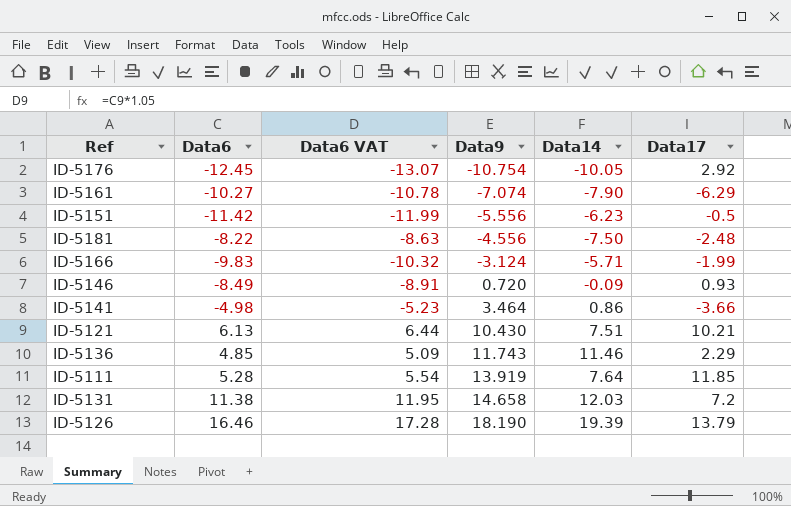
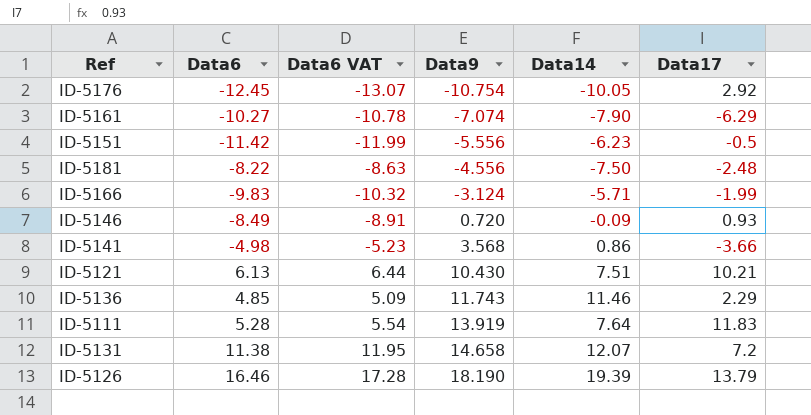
ID-5141 | Data9: 3.464 -> 3.568
ID-5111 | Data17: 11.85 -> 11.83
ID-5131 | Data14: 12.03 -> 12.07

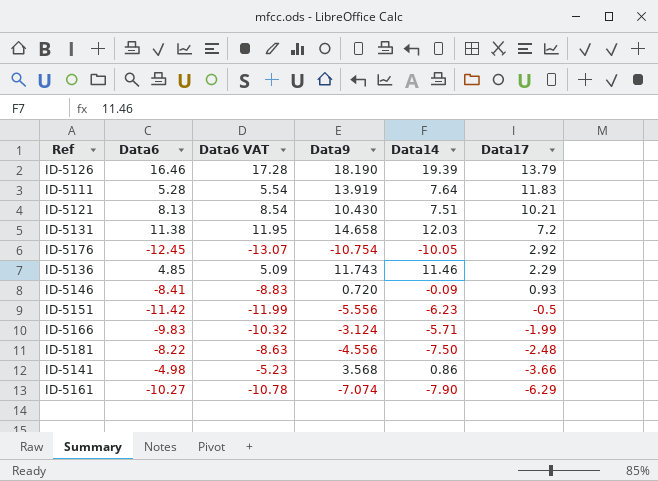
row order: Data9 ascending -> Data17 descending
ID-5121 | Data6: 6.13 -> 8.13
ID-5121 | Data6 VAT: 6.44 -> 8.54
ID-5131 | Data14: 12.07 -> 12.03
ID-5146 | Data6: -8.49 -> -8.41
ID-5146 | Data6 VAT: -8.91 -> -8.83

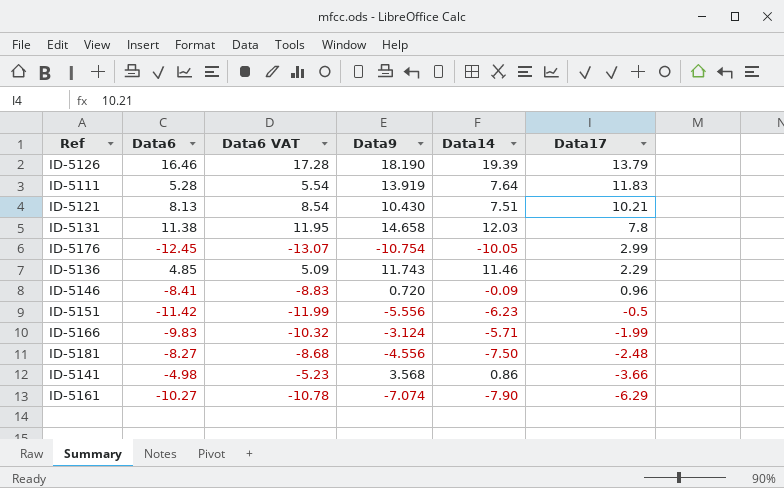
ID-5131 | Data17: 7.2 -> 7.8
ID-5176 | Data17: 2.92 -> 2.99
ID-5146 | Data17: 0.93 -> 0.96
ID-5181 | Data6: -8.22 -> -8.27
ID-5181 | Data6 VAT: -8.63 -> -8.68

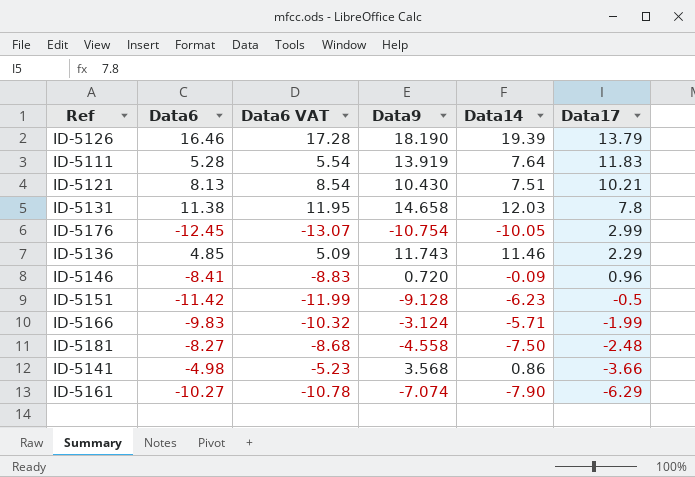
ID-5151 | Data9: -5.556 -> -9.128
ID-5181 | Data9: -4.556 -> -4.558

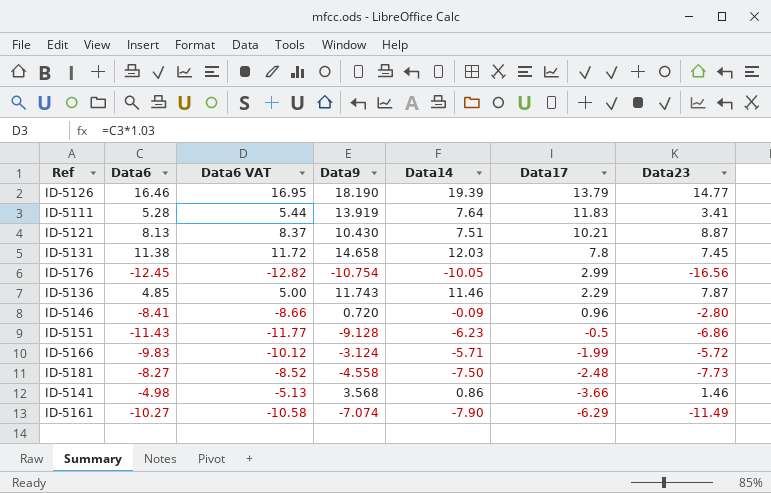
column Data6 VAT | formula: [Data6] * 1.05 -> [Data6] * 1.03
column Data23 | position: none -> 7
ID-5151 | Data6: -11.42 -> -11.43

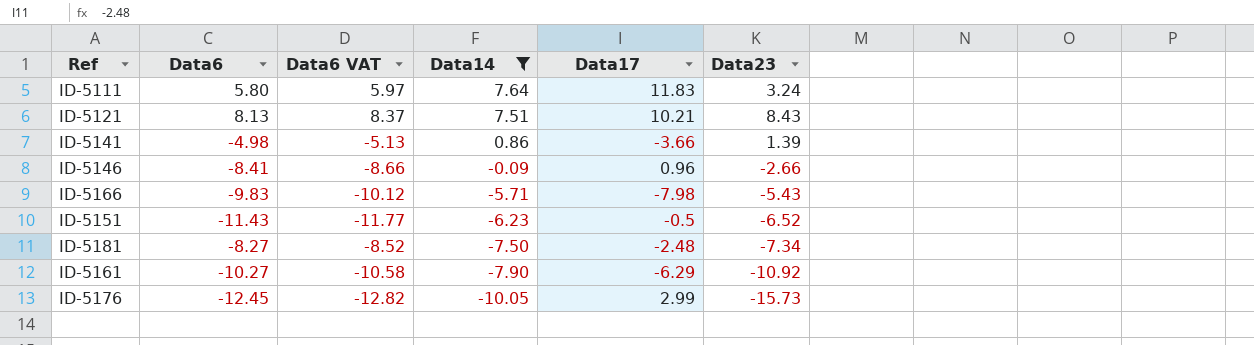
filter: none -> Data14 <= 7.64
row order: Data17 descending -> Data14 descending
column Data9 | position: 4 -> none
ID-5111 | Data6: 5.28 -> 5.80
ID-5111 | Data6 VAT: 5.44 -> 5.97
ID-5111 | Data23: 3.41 -> 3.24
ID-5121 | Data23: 8.87 -> 8.43
ID-5141 | Data23: 1.46 -> 1.39
ID-5146 | Data23: -2.80 -> -2.66
ID-5166 | Data17: -1.99 -> -7.98
ID-5166 | Data23: -5.72 -> -5.43
ID-5151 | Data23: -6.86 -> -6.52
ID-5181 | Data23: -7.73 -> -7.34
ID-5161 | Data23: -11.49 -> -10.92
ID-5176 | Data23: -16.56 -> -15.73

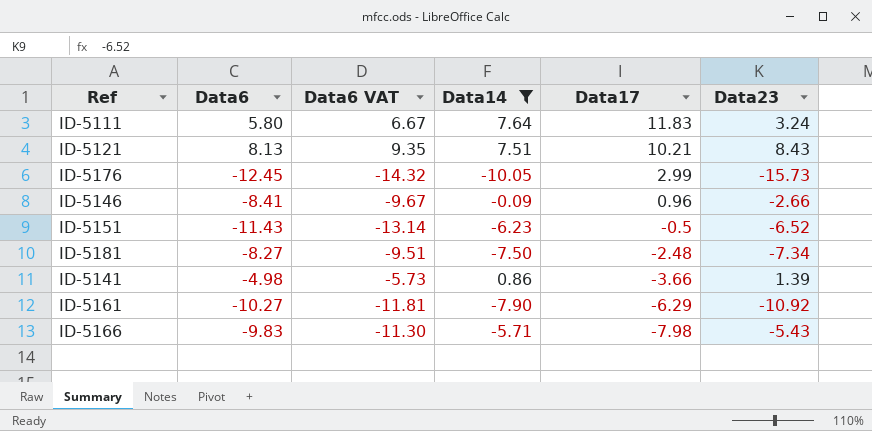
row order: Data14 descending -> Data17 descending
column Data6 VAT | formula: [Data6] * 1.03 -> [Data6] * 1.15

